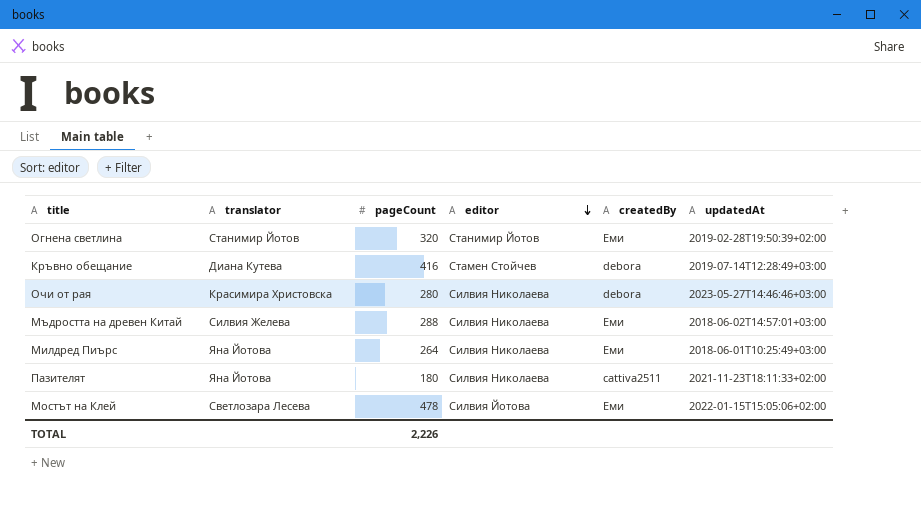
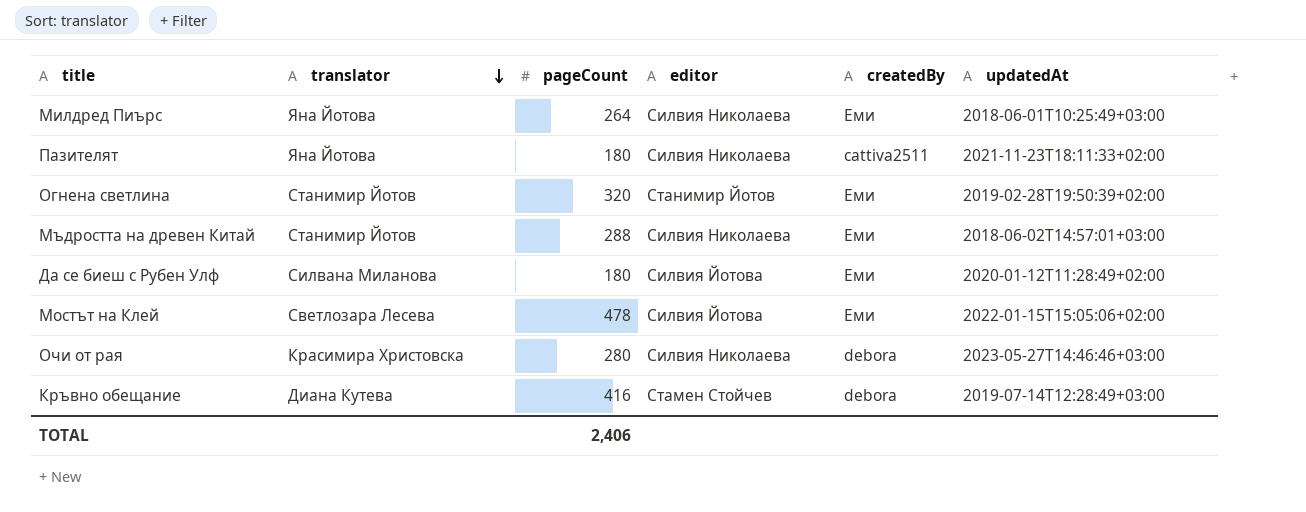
row order: editor descending -> translator descending
Мъдростта на древен Китай | translator: Силвия Желева -> Станимир Йотов
row Да се биеш с Рубен Улф: none -> Силвана Миланова | 180 | Силвия Йотова | Еми | 2020-01-12T11:28:49+02:00
TOTAL | pageCount: 2,226 -> 2,406

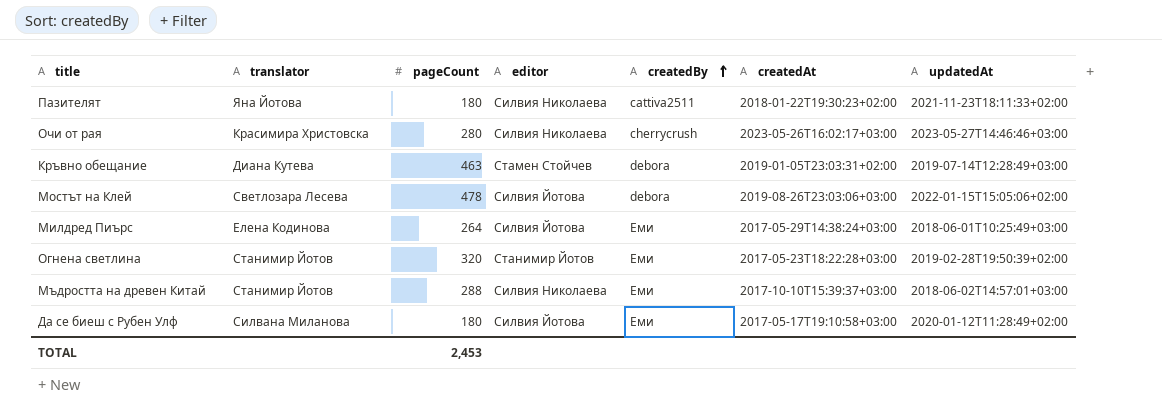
row order: translator descending -> createdBy ascending
column createdAt | position: none -> 6
Очи от рая | createdBy: debora -> cherrycrush
Кръвно обещание | pageCount: 416 -> 463
Мостът на Клей | createdBy: Еми -> debora
Милдред Пиърс | translator: Яна Йотова -> Елена Кодинова
Милдред Пиърс | editor: Силвия Николаева -> Силвия Йотова
TOTAL | pageCount: 2,406 -> 2,453

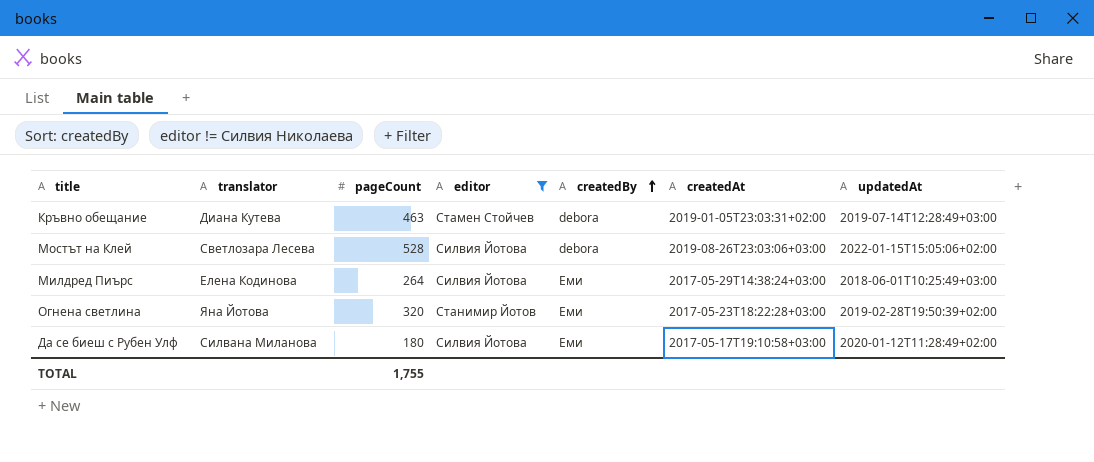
filter: none -> editor != Силвия Николаева
Мостът на Клей | pageCount: 478 -> 528
Огнена светлина | translator: Станимир Йотов -> Яна Йотова
TOTAL | pageCount: 2,453 -> 1,755

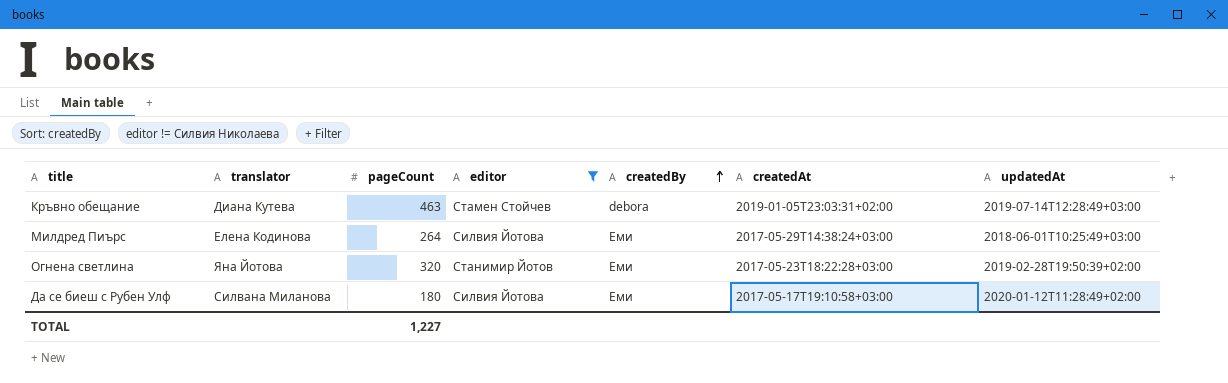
row Мостът на Клей: Светлозара Лесева | 528 | Силвия Йотова | debora | 2019-08-26T23:03:06+03:00 | 2022-01-15T15:05:06+02:00 -> none
TOTAL | pageCount: 1,755 -> 1,227

